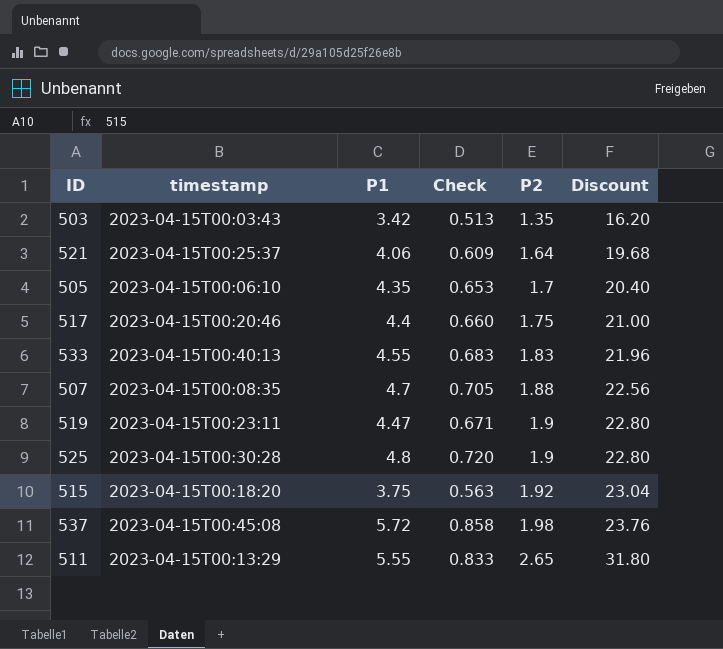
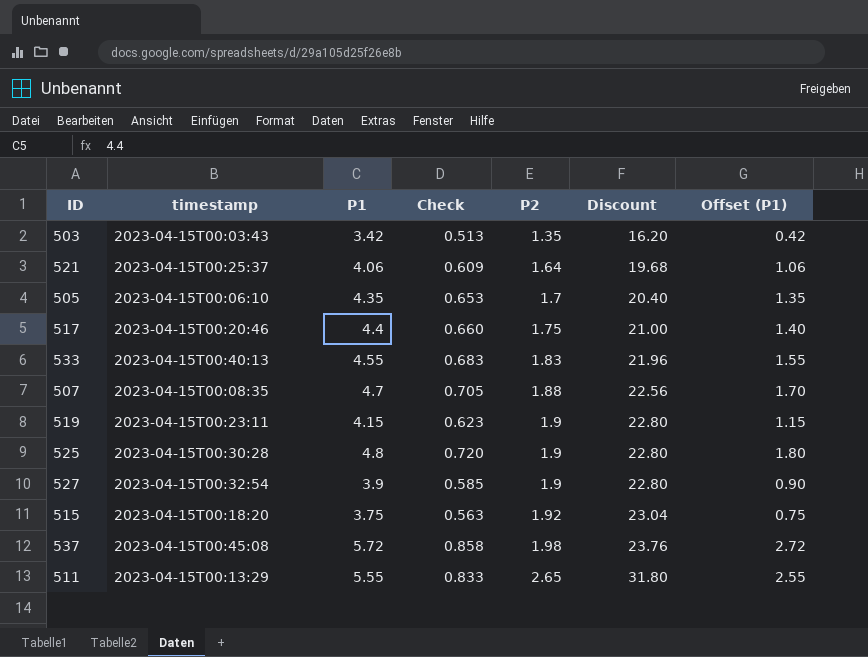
column Offset (P1) | formula: none -> [P1] - 3
519 | P1: 4.47 -> 4.15
519 | Check: 0.671 -> 0.623
row 527: none -> 2023-04-15T00:32:54 | 3.9 | 0.585 | 1.9 | 22.80 | 0.90

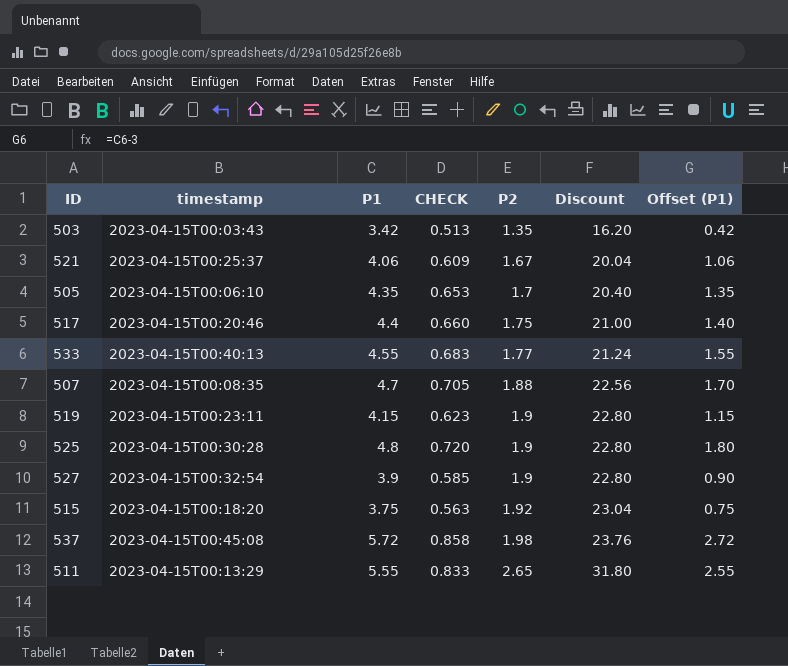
column name: Check -> CHECK
521 | P2: 1.64 -> 1.67
521 | Discount: 19.68 -> 20.04
533 | P2: 1.83 -> 1.77
533 | Discount: 21.96 -> 21.24

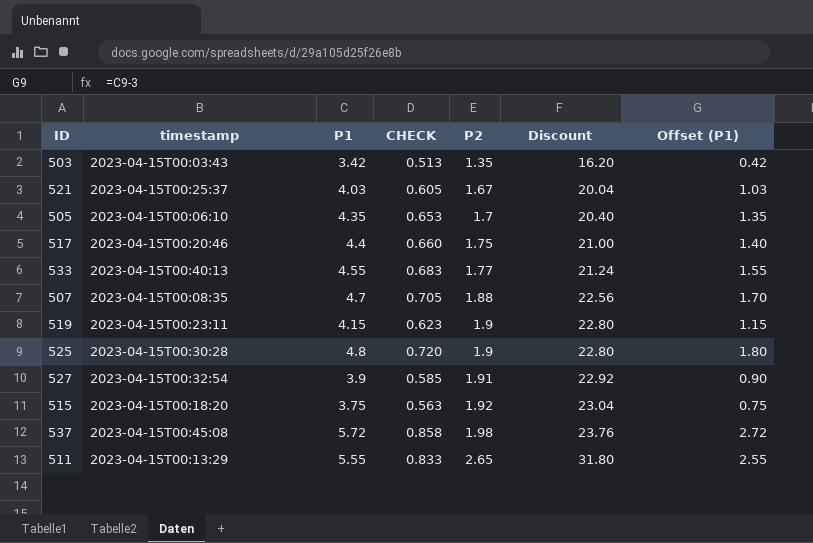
521 | P1: 4.06 -> 4.03
521 | CHECK: 0.609 -> 0.605
521 | Offset (P1): 1.06 -> 1.03
527 | P2: 1.9 -> 1.91
527 | Discount: 22.80 -> 22.92

